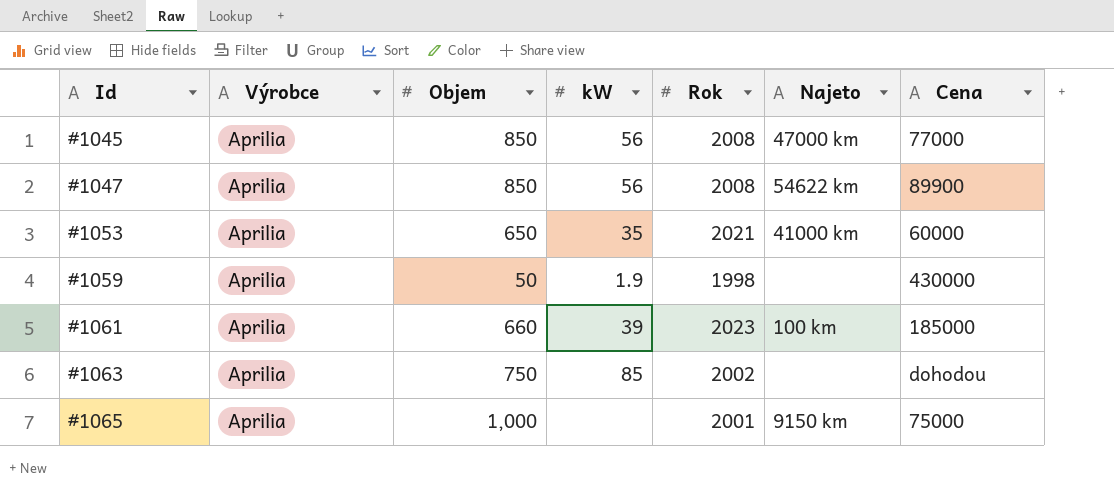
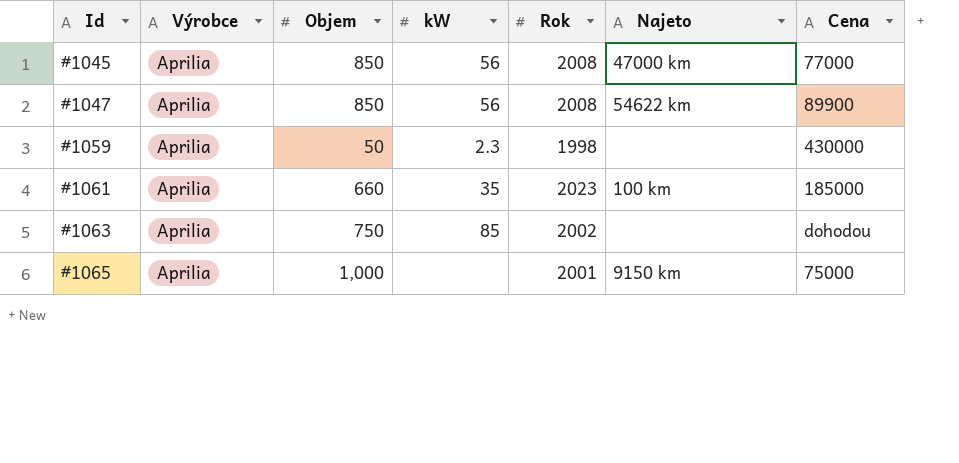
row #1053: Aprilia | 650 | 35 | 2021 | 41000 km | 60000 -> none
#1059 | kW: 1.9 -> 2.3
#1061 | kW: 39 -> 35

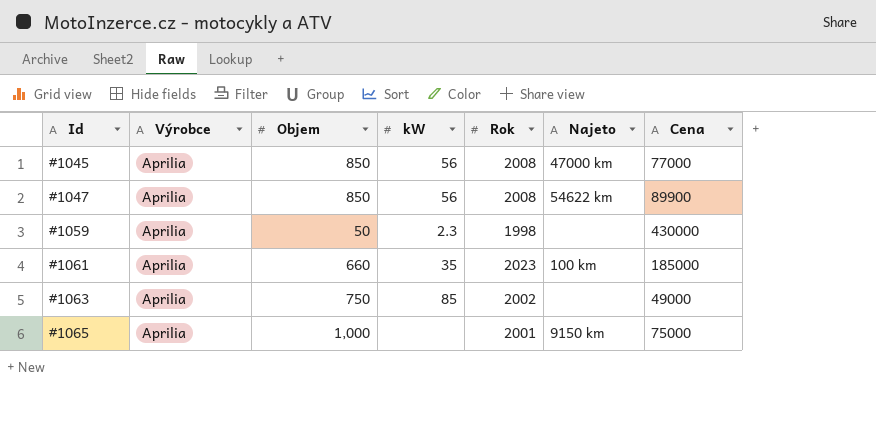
#1063 | Cena: dohodou -> 49000

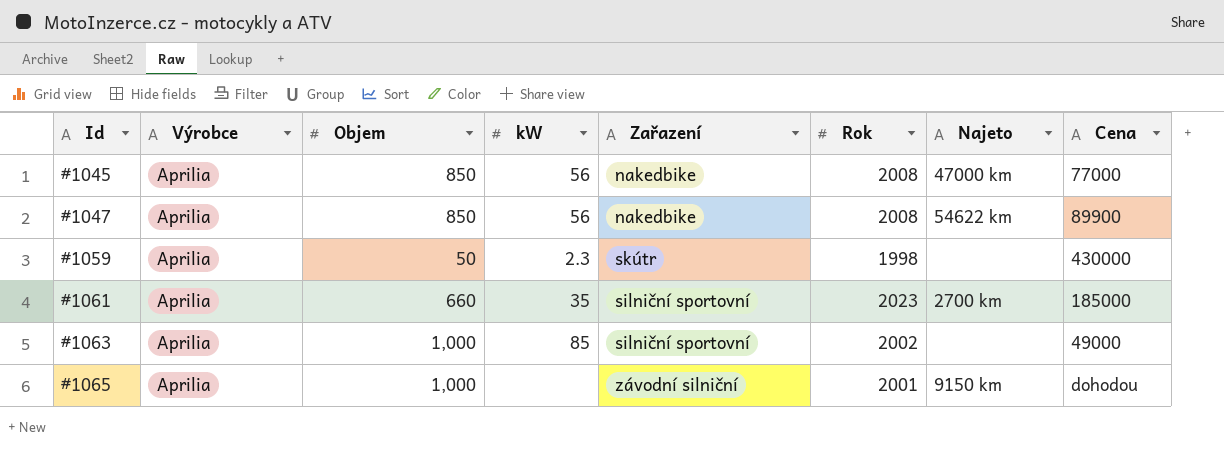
column Zařazení | position: none -> 5
#1061 | Najeto: 100 km -> 2700 km
#1063 | Objem: 750 -> 1,000
#1065 | Cena: 75000 -> dohodou

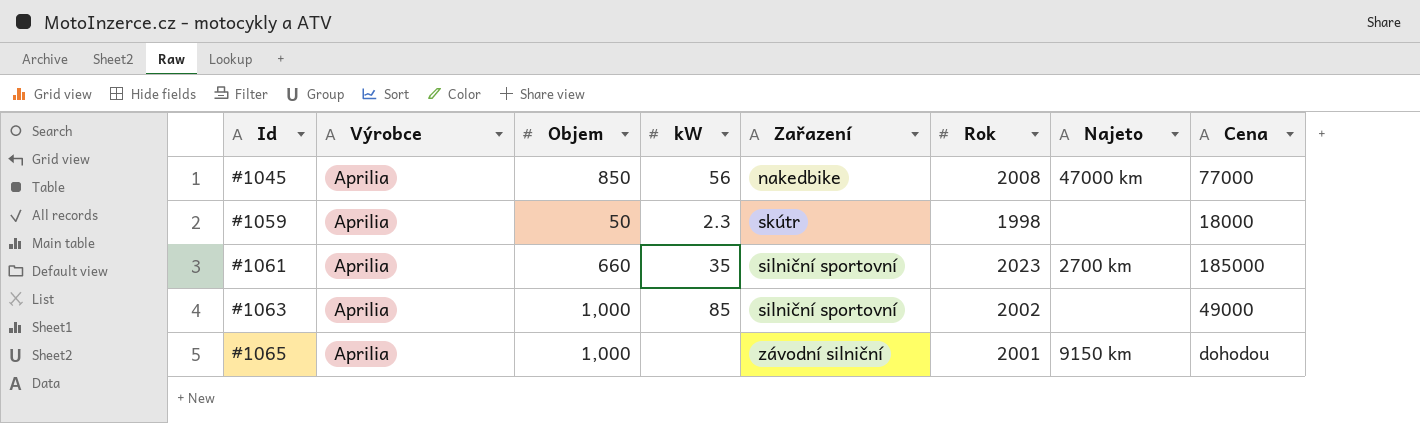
row #1047: Aprilia | 850 | 56 | nakedbike | 2008 | 54622 km | 89900 -> none
#1059 | Cena: 430000 -> 18000

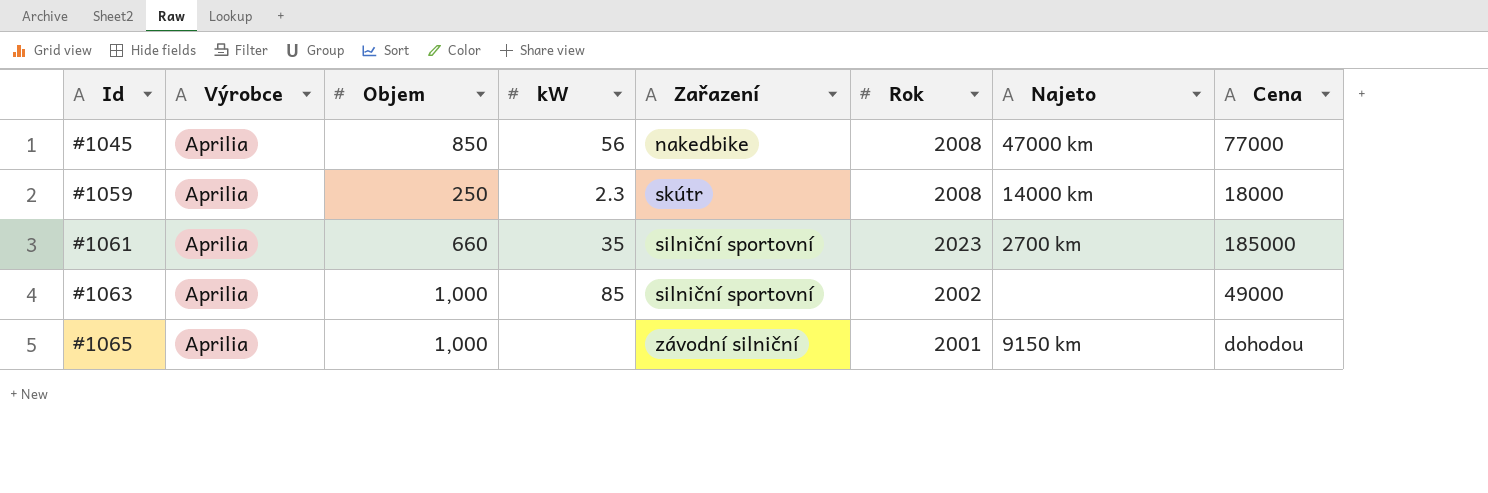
#1059 | Objem: 50 -> 250
#1059 | Rok: 1998 -> 2008
#1059 | Najeto: none -> 14000 km

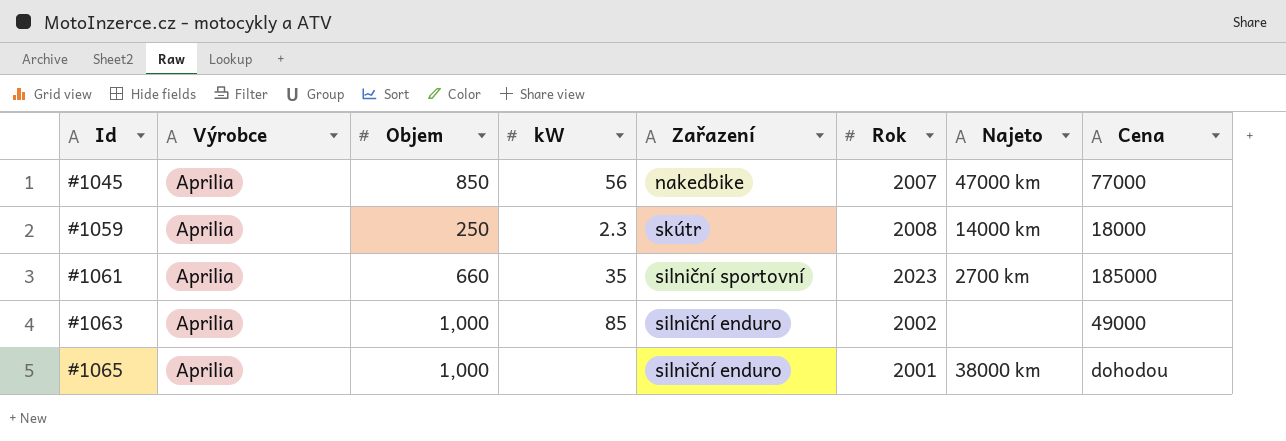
#1045 | Rok: 2008 -> 2007
#1063 | Zařazení: silniční sportovní -> silniční enduro
#1065 | Zařazení: závodní silniční -> silniční enduro
#1065 | Najeto: 9150 km -> 38000 km

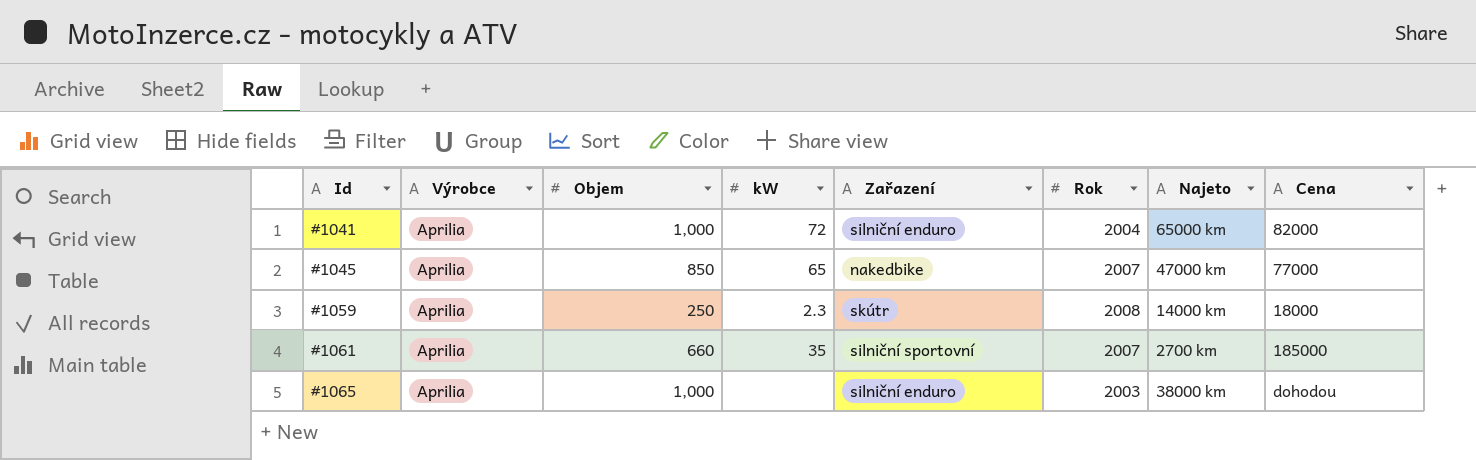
row #1063: Aprilia | 1,000 | 85 | silniční enduro | 2002 | none | 49000 -> none
row #1041: none -> Aprilia | 1,000 | 72 | silniční enduro | 2004 | 65000 km | 82000
#1045 | kW: 56 -> 65
#1061 | Rok: 2023 -> 2007
#1065 | Rok: 2001 -> 2003

